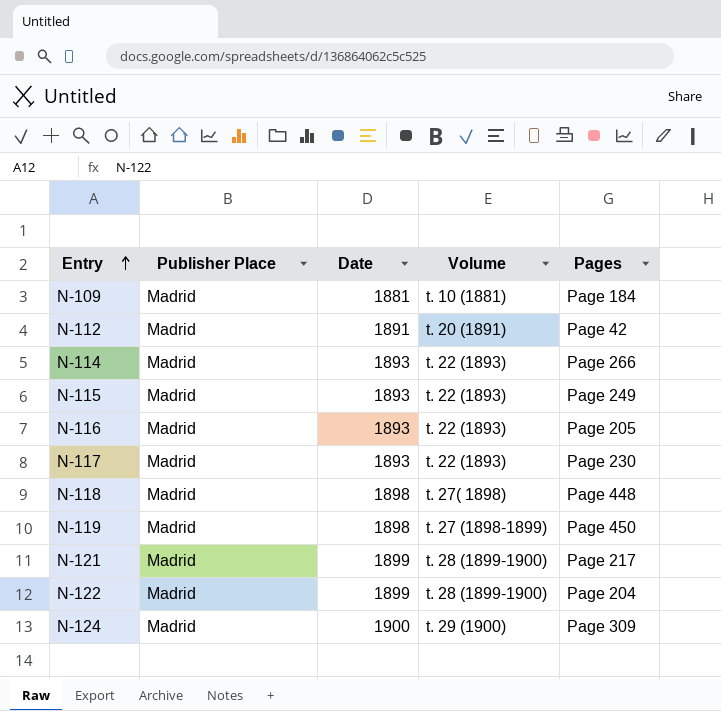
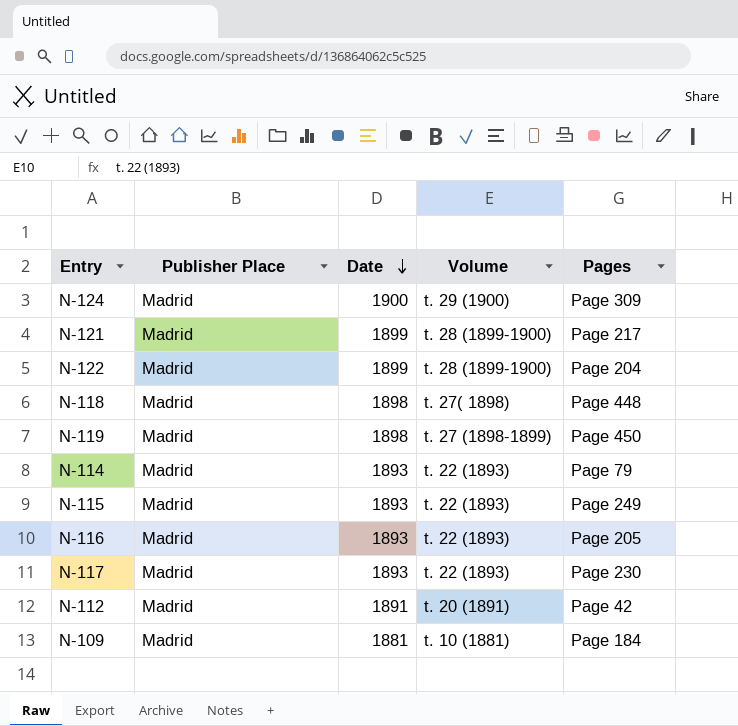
row order: Entry ascending -> Date descending
N-114 | Pages: Page 266 -> Page 79

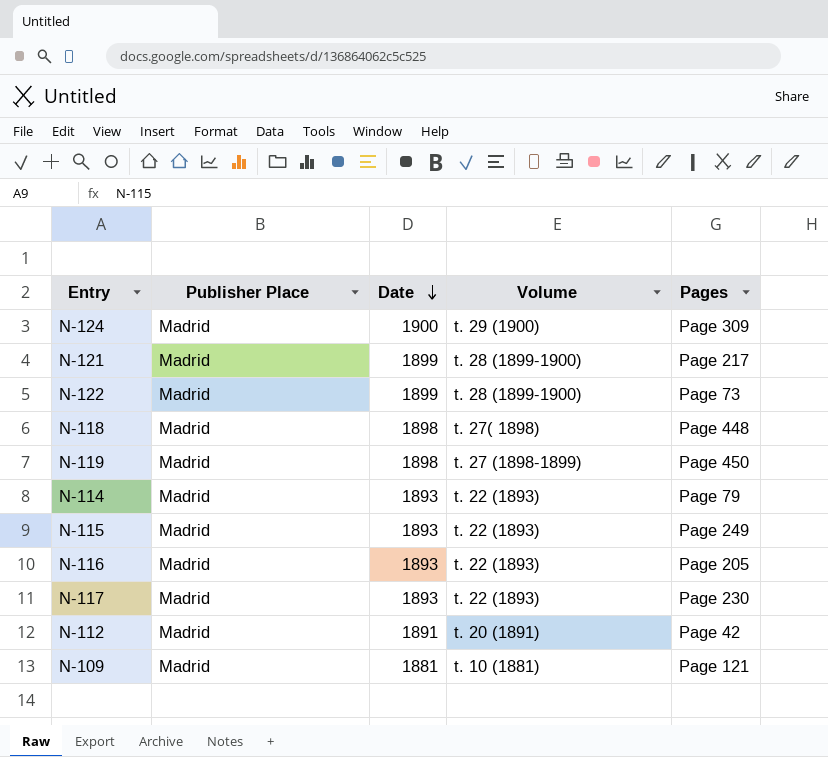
N-122 | Pages: Page 204 -> Page 73
N-109 | Pages: Page 184 -> Page 121

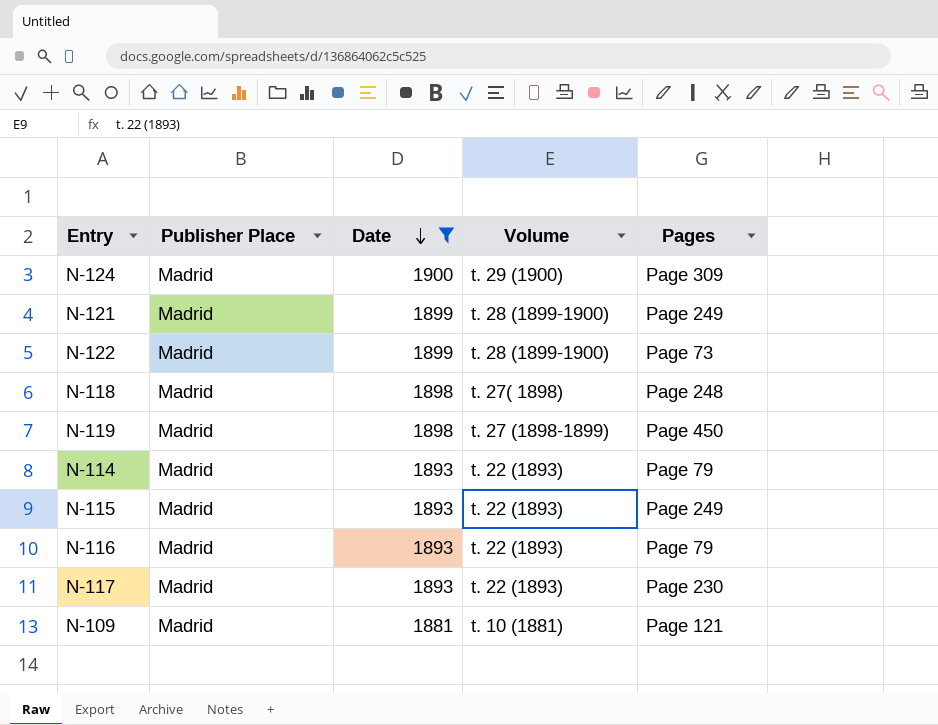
filter: none -> Date != 1891
N-121 | Pages: Page 217 -> Page 249
N-118 | Pages: Page 448 -> Page 248
N-116 | Pages: Page 205 -> Page 79

